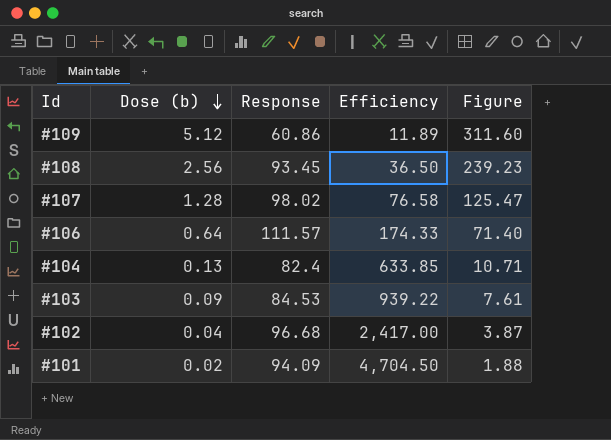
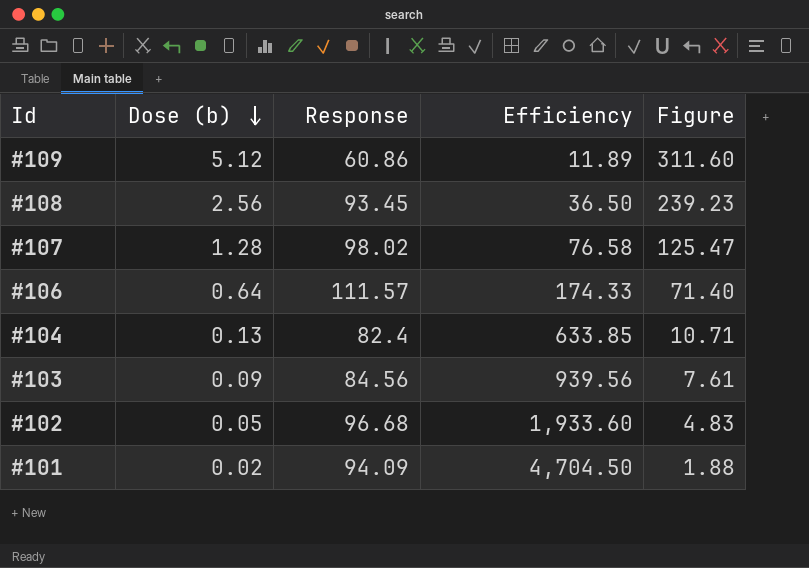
#103 | Response: 84.53 -> 84.56
#103 | Efficiency: 939.22 -> 939.56
#102 | Dose (b): 0.04 -> 0.05
#102 | Efficiency: 2,417.00 -> 1,933.60
#102 | Figure: 3.87 -> 4.83

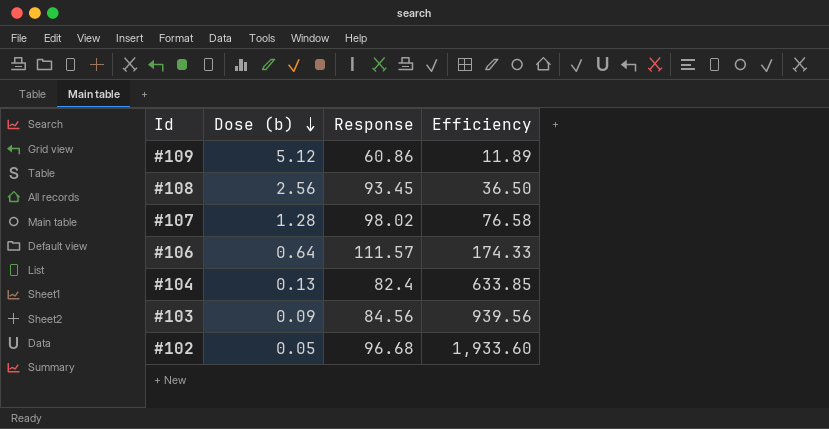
column Figure | formula: [Dose (b)] * [Response] -> none
row #101: 0.02 | 94.09 | 4,704.50 | 1.88 -> none

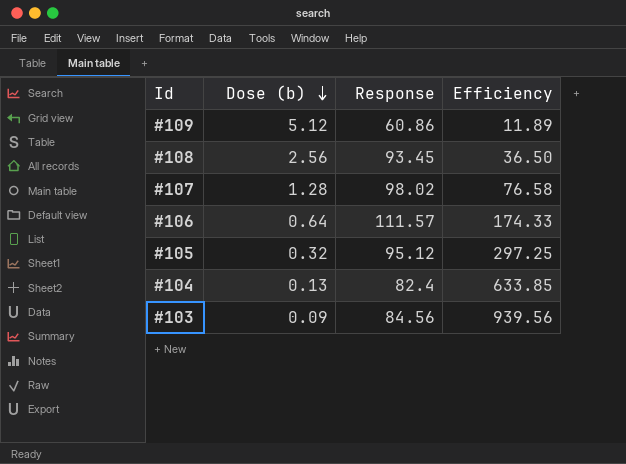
row #102: 0.05 | 96.68 | 1,933.60 -> none
row #105: none -> 0.32 | 95.12 | 297.25

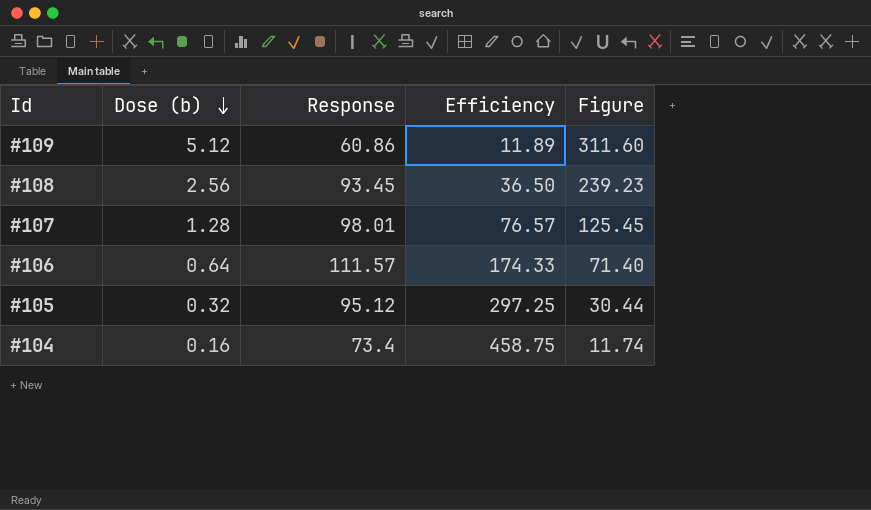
column Figure | formula: none -> [Dose (b)] * [Response]
row #103: 0.09 | 84.56 | 939.56 -> none
#107 | Response: 98.02 -> 98.01
#107 | Efficiency: 76.58 -> 76.57
#104 | Dose (b): 0.13 -> 0.16
#104 | Response: 82.4 -> 73.4
#104 | Efficiency: 633.85 -> 458.75

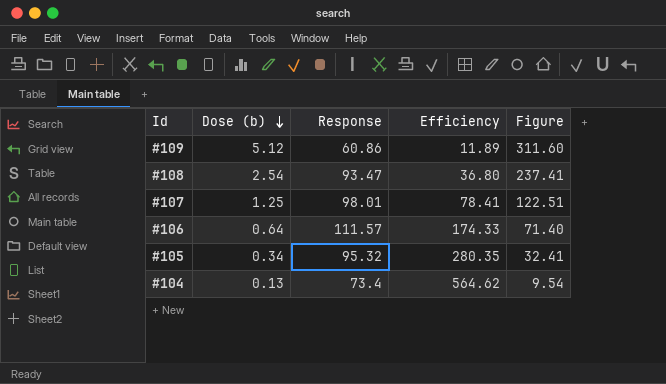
#108 | Dose (b): 2.56 -> 2.54
#108 | Response: 93.45 -> 93.47
#108 | Efficiency: 36.50 -> 36.80
#108 | Figure: 239.23 -> 237.41
#107 | Dose (b): 1.28 -> 1.25
#107 | Efficiency: 76.57 -> 78.41
#107 | Figure: 125.45 -> 122.51
#105 | Dose (b): 0.32 -> 0.34
#105 | Response: 95.12 -> 95.32
#105 | Efficiency: 297.25 -> 280.35
#105 | Figure: 30.44 -> 32.41
#104 | Dose (b): 0.16 -> 0.13
#104 | Efficiency: 458.75 -> 564.62
#104 | Figure: 11.74 -> 9.54

